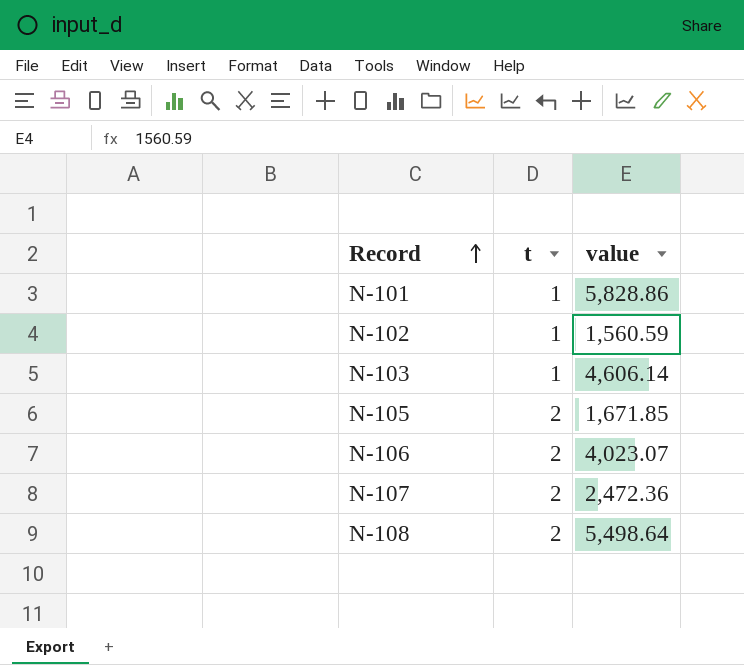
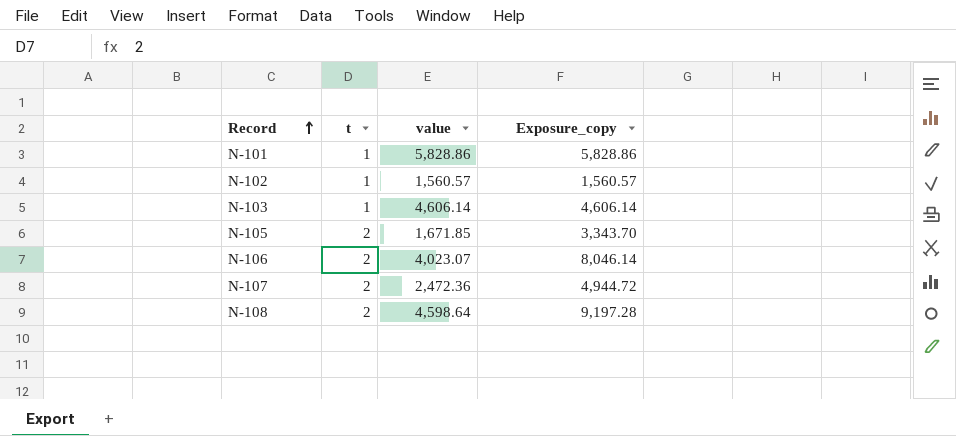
column Exposure_copy | formula: none -> [t] * [value]
N-102 | value: 1,560.59 -> 1,560.57
N-108 | value: 5,498.64 -> 4,598.64

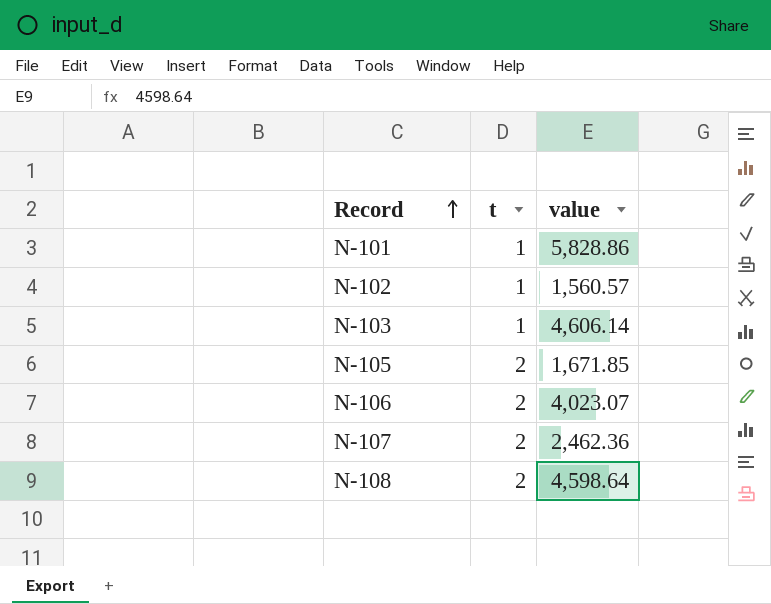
column Exposure_copy | formula: [t] * [value] -> none
N-107 | value: 2,472.36 -> 2,462.36

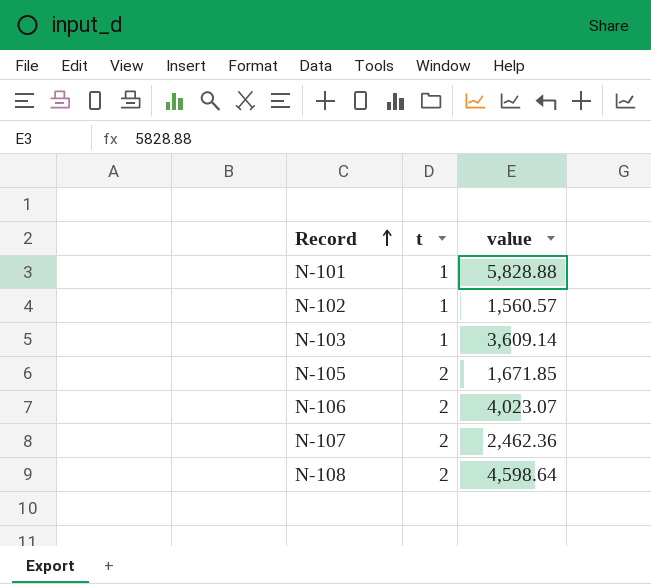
N-101 | value: 5,828.86 -> 5,828.88
N-103 | value: 4,606.14 -> 3,609.14

